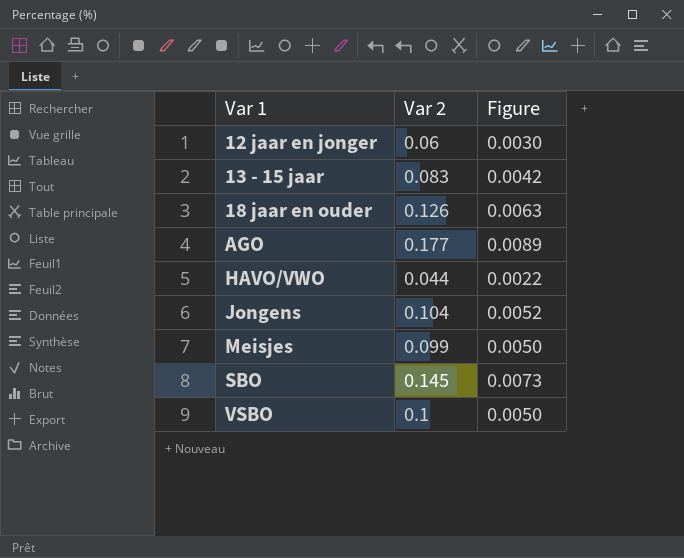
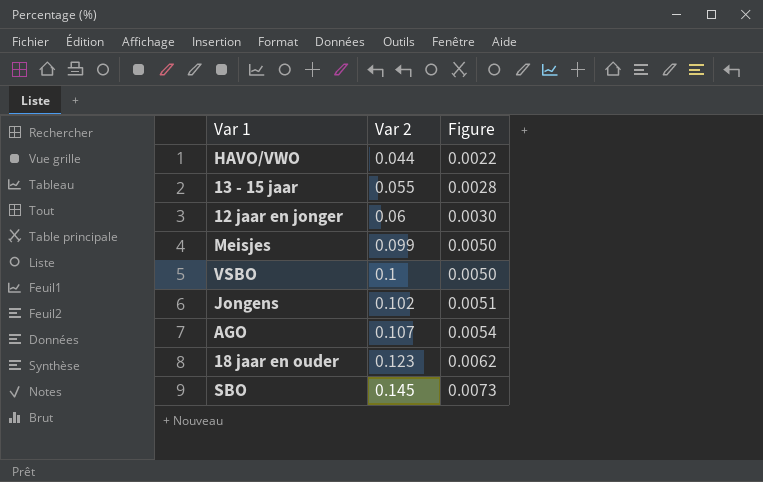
row order: Var 1 ascending -> Var 2 ascending
13 - 15 jaar | Var 2: 0.083 -> 0.055
13 - 15 jaar | Figure: 0.0042 -> 0.0028
Jongens | Var 2: 0.104 -> 0.102
Jongens | Figure: 0.0052 -> 0.0051
AGO | Var 2: 0.177 -> 0.107
AGO | Figure: 0.0089 -> 0.0054
18 jaar en ouder | Var 2: 0.126 -> 0.123
18 jaar en ouder | Figure: 0.0063 -> 0.0062

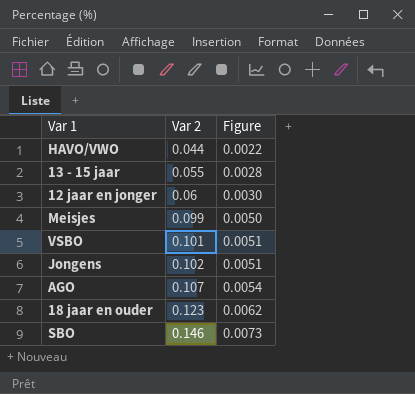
VSBO | Var 2: 0.1 -> 0.101
VSBO | Figure: 0.0050 -> 0.0051
SBO | Var 2: 0.145 -> 0.146

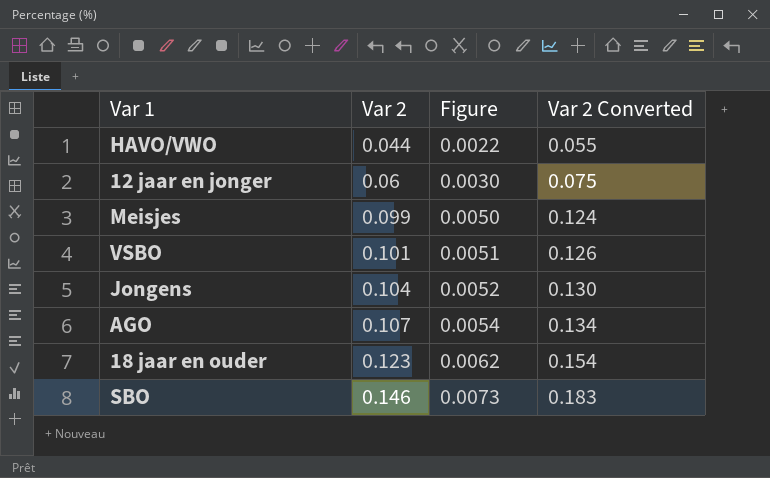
column Var 2 Converted | formula: none -> [Var 2] * 1.25
row 13 - 15 jaar: 0.055 | 0.0028 -> none
Jongens | Var 2: 0.102 -> 0.104
Jongens | Figure: 0.0051 -> 0.0052

